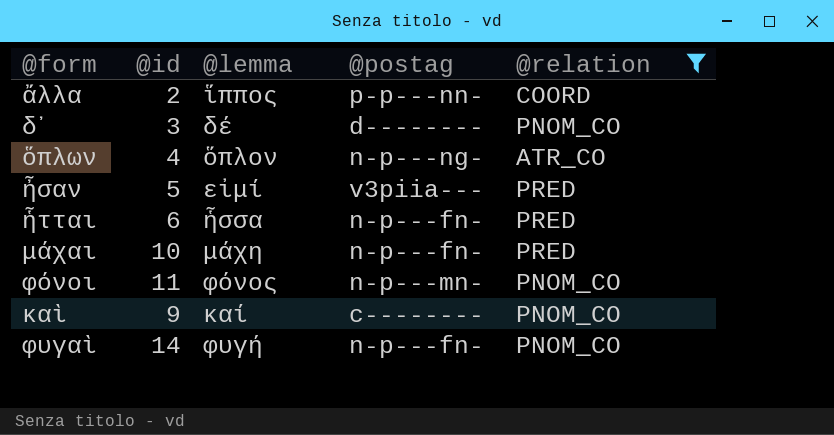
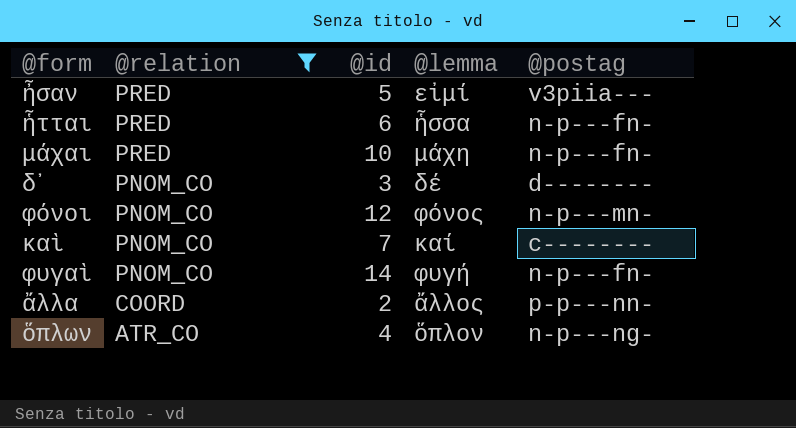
row order: none -> @relation descending
column @relation | position: 5 -> 2
φόνοι | @id: 11 -> 12
καὶ | @id: 9 -> 7
ἄλλα | @lemma: ἵππος -> ἄλλος

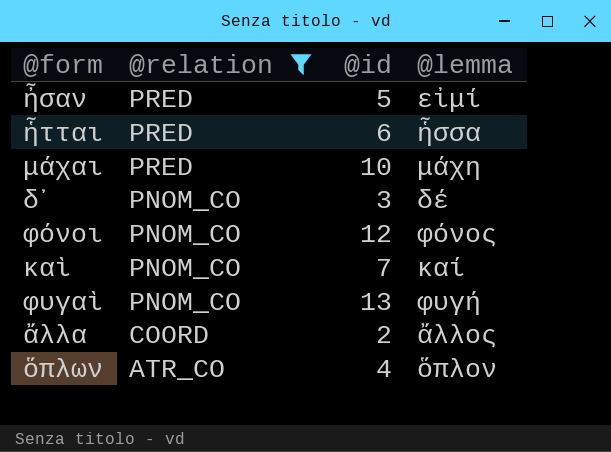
column @postag | position: 5 -> none
φυγαὶ | @id: 14 -> 13

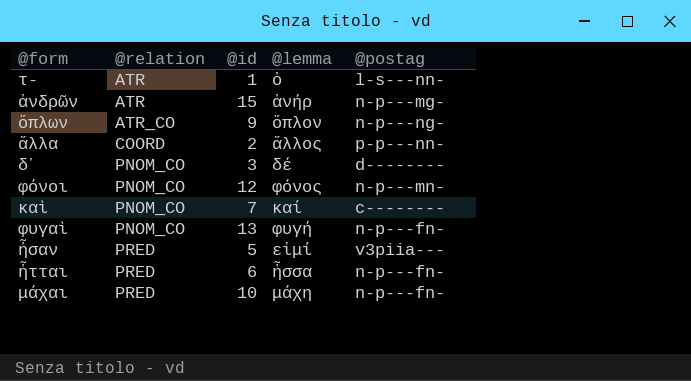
filter: @relation != ATR -> none
row order: @relation descending -> @relation ascending
column @postag | position: none -> 5
ὅπλων | @id: 4 -> 9

